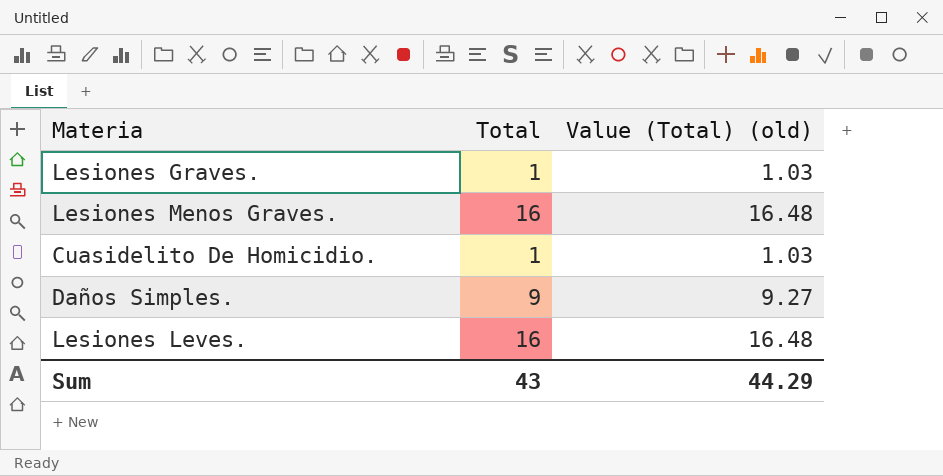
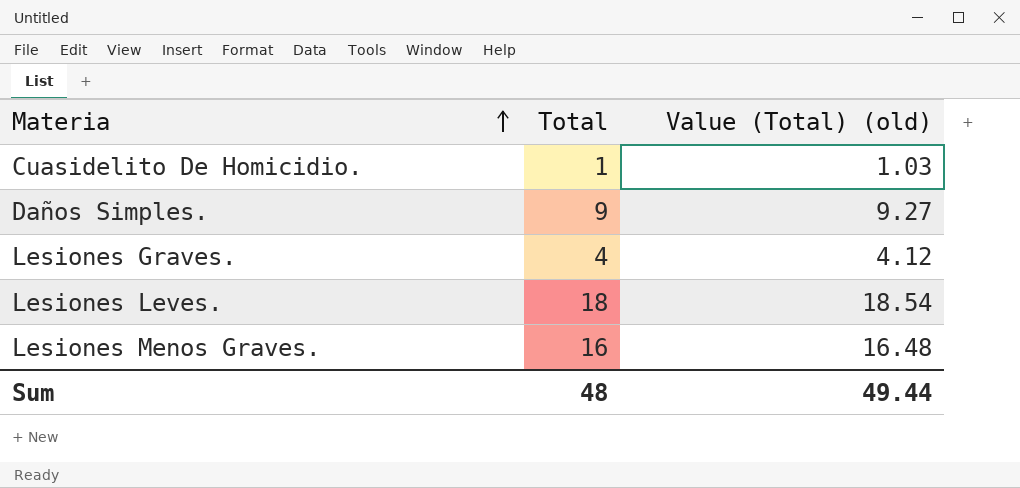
row order: none -> Materia ascending
Lesiones Graves. | Total: 1 -> 4
Lesiones Graves. | Value (Total) (old): 1.03 -> 4.12
Lesiones Leves. | Total: 16 -> 18
Lesiones Leves. | Value (Total) (old): 16.48 -> 18.54
Sum | Total: 43 -> 48
Sum | Value (Total) (old): 44.29 -> 49.44

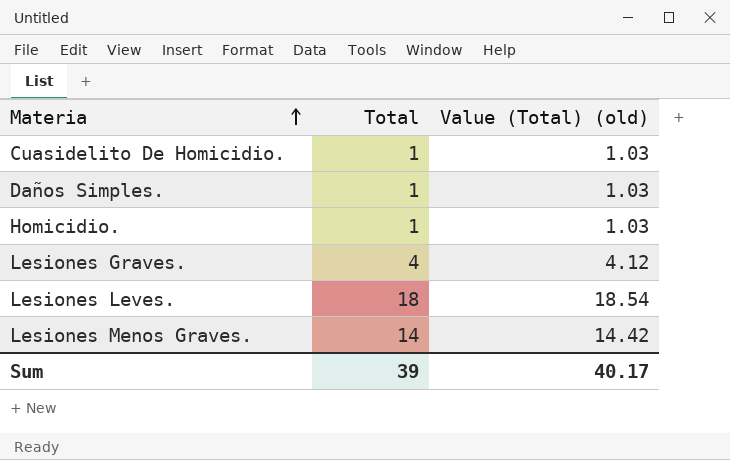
Daños Simples. | Total: 9 -> 1
Daños Simples. | Value (Total) (old): 9.27 -> 1.03
row Homicidio.: none -> 1 | 1.03
Lesiones Menos Graves. | Total: 16 -> 14
Lesiones Menos Graves. | Value (Total) (old): 16.48 -> 14.42
Sum | Total: 48 -> 39
Sum | Value (Total) (old): 49.44 -> 40.17

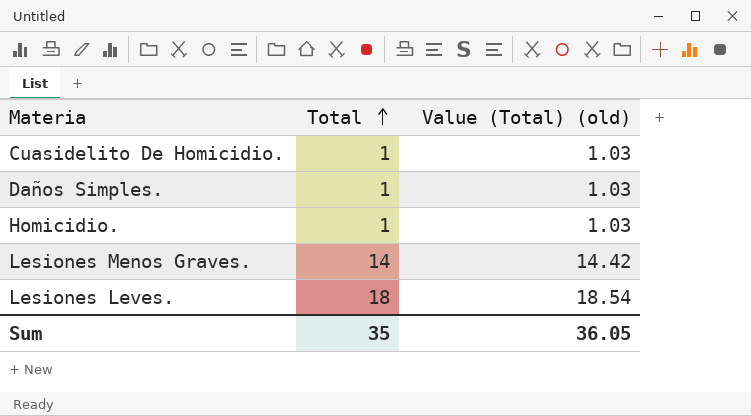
row order: Materia ascending -> Total ascending
row Lesiones Graves.: 4 | 4.12 -> none
Sum | Total: 39 -> 35
Sum | Value (Total) (old): 40.17 -> 36.05

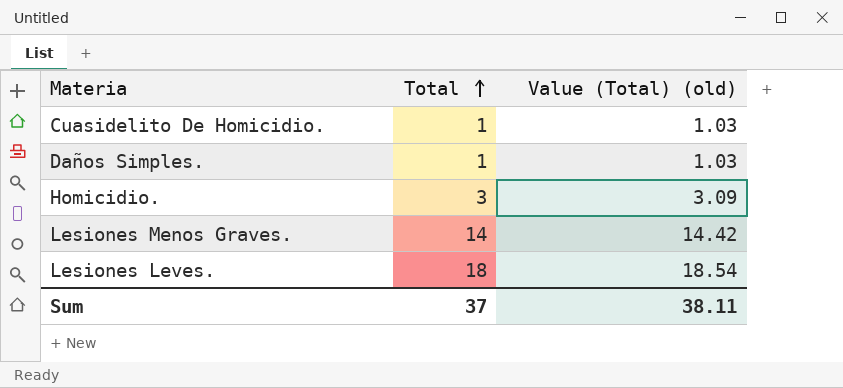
Homicidio. | Total: 1 -> 3
Homicidio. | Value (Total) (old): 1.03 -> 3.09
Sum | Total: 35 -> 37
Sum | Value (Total) (old): 36.05 -> 38.11

